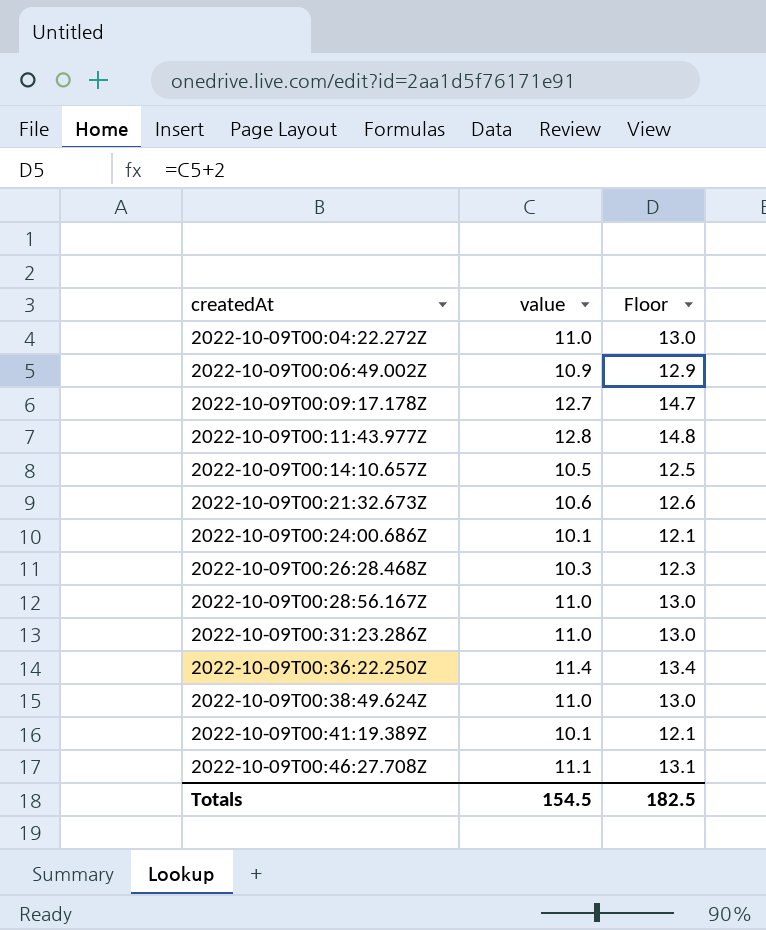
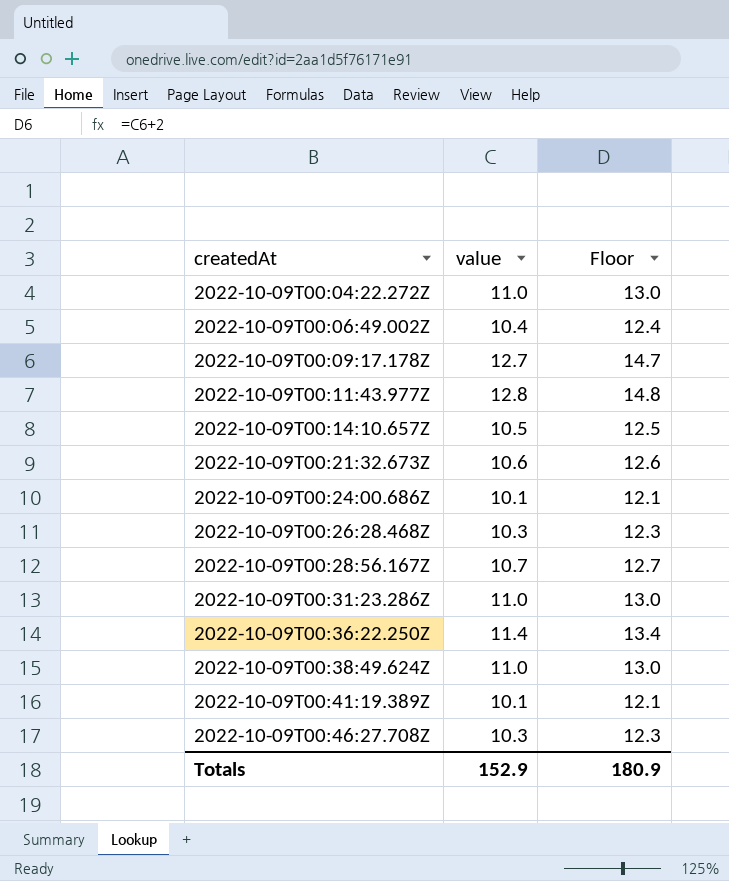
2022-10-09T00:06:49.002Z | value: 10.9 -> 10.4
2022-10-09T00:06:49.002Z | Floor: 12.9 -> 12.4
2022-10-09T00:28:56.167Z | value: 11.0 -> 10.7
2022-10-09T00:28:56.167Z | Floor: 13.0 -> 12.7
2022-10-09T00:46:27.708Z | value: 11.1 -> 10.3
2022-10-09T00:46:27.708Z | Floor: 13.1 -> 12.3
Totals | value: 154.5 -> 152.9
Totals | Floor: 182.5 -> 180.9

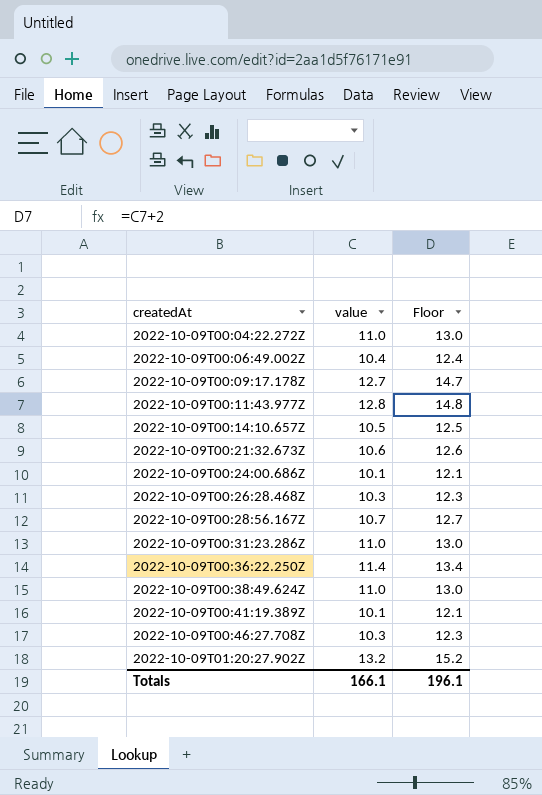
row 2022-10-09T01:20:27.902Z: none -> 13.2 | 15.2
Totals | value: 152.9 -> 166.1
Totals | Floor: 180.9 -> 196.1

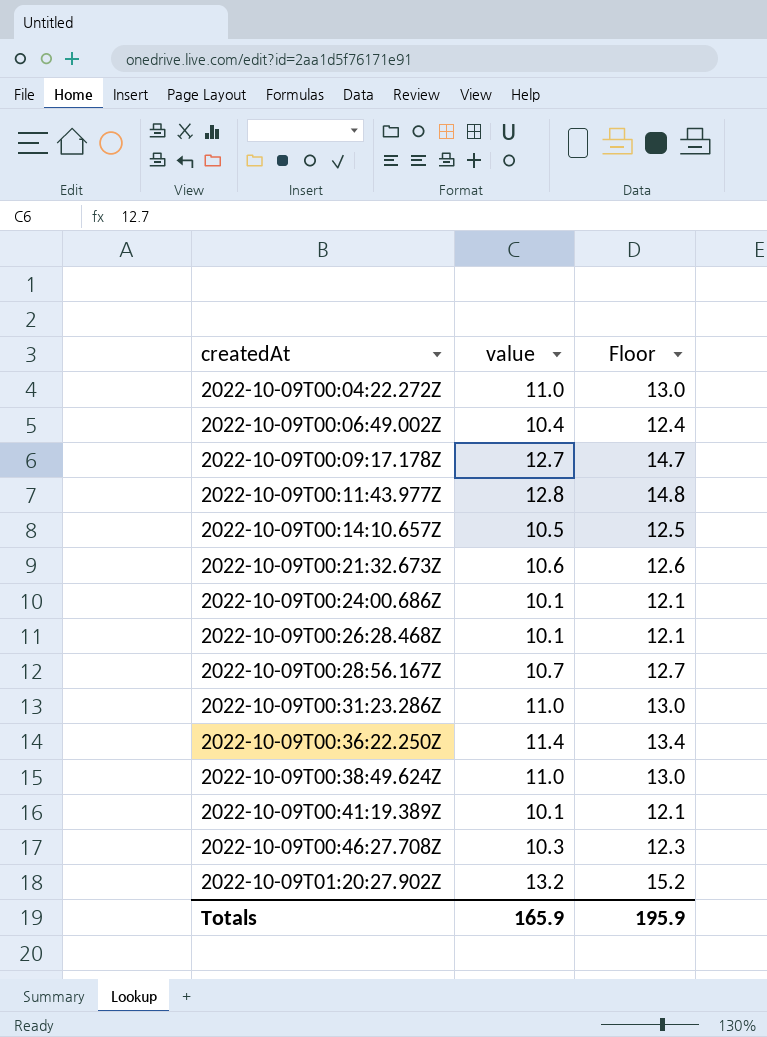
2022-10-09T00:26:28.468Z | value: 10.3 -> 10.1
2022-10-09T00:26:28.468Z | Floor: 12.3 -> 12.1
Totals | value: 166.1 -> 165.9
Totals | Floor: 196.1 -> 195.9

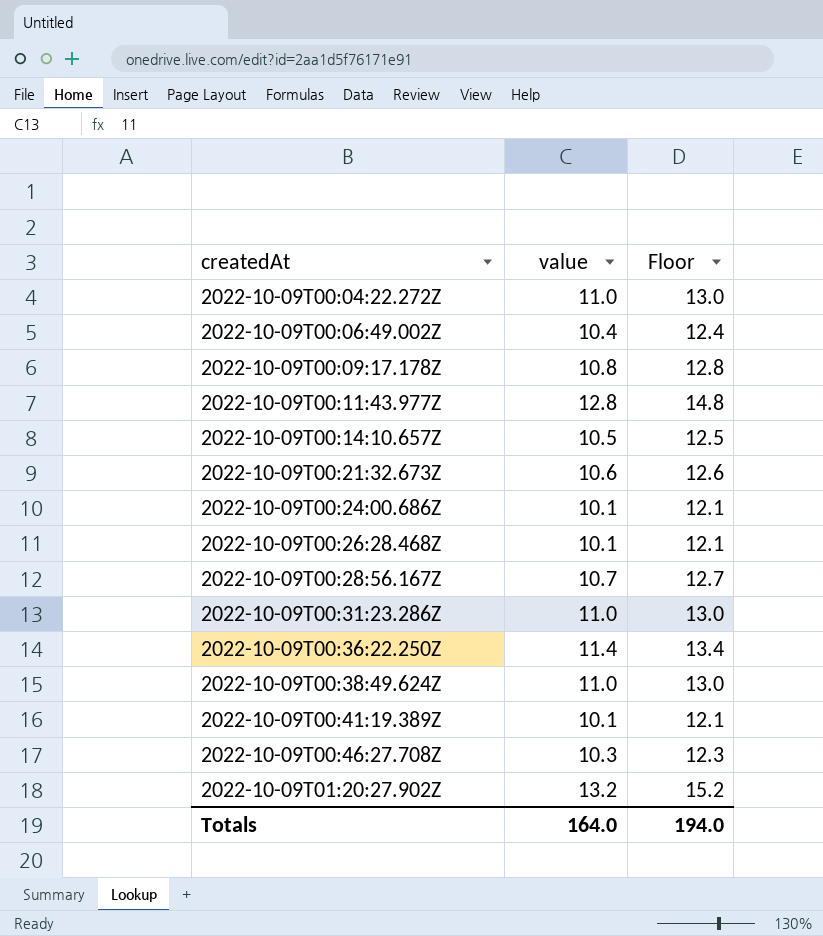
2022-10-09T00:09:17.178Z | value: 12.7 -> 10.8
2022-10-09T00:09:17.178Z | Floor: 14.7 -> 12.8
Totals | value: 165.9 -> 164.0
Totals | Floor: 195.9 -> 194.0

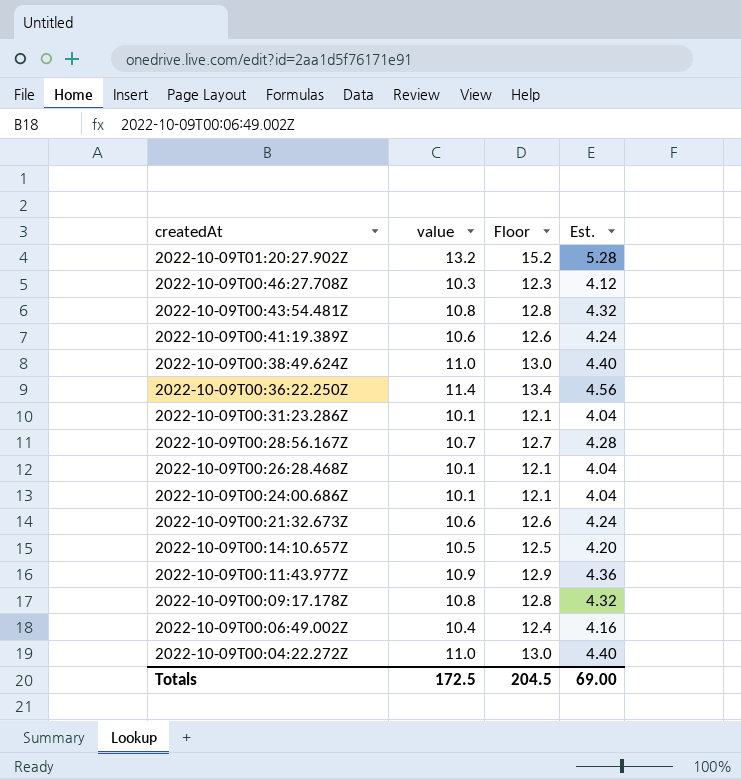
row order: createdAt ascending -> createdAt descending
column Est. | formula: none -> [value] * 0.4
row 2022-10-09T00:43:54.481Z: none -> 10.8 | 12.8 | 4.32
2022-10-09T00:41:19.389Z | value: 10.1 -> 10.6
2022-10-09T00:41:19.389Z | Floor: 12.1 -> 12.6
2022-10-09T00:31:23.286Z | value: 11.0 -> 10.1
2022-10-09T00:31:23.286Z | Floor: 13.0 -> 12.1
2022-10-09T00:11:43.977Z | value: 12.8 -> 10.9
2022-10-09T00:11:43.977Z | Floor: 14.8 -> 12.9
Totals | value: 164.0 -> 172.5
Totals | Floor: 194.0 -> 204.5

